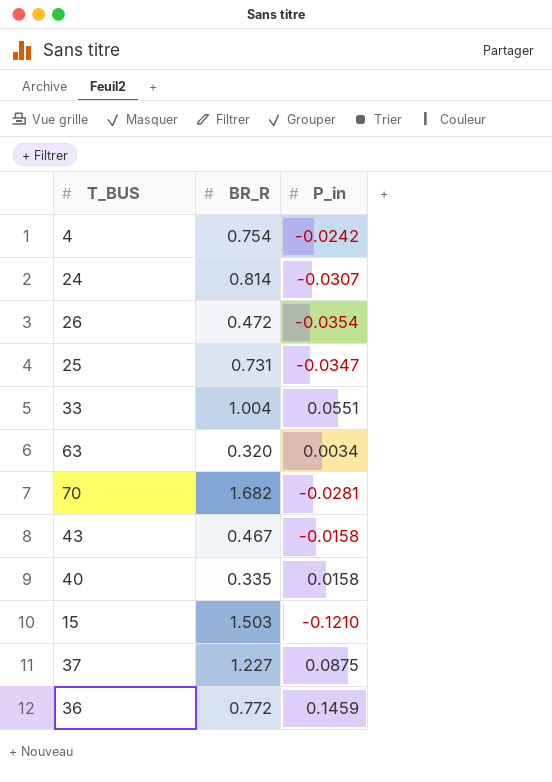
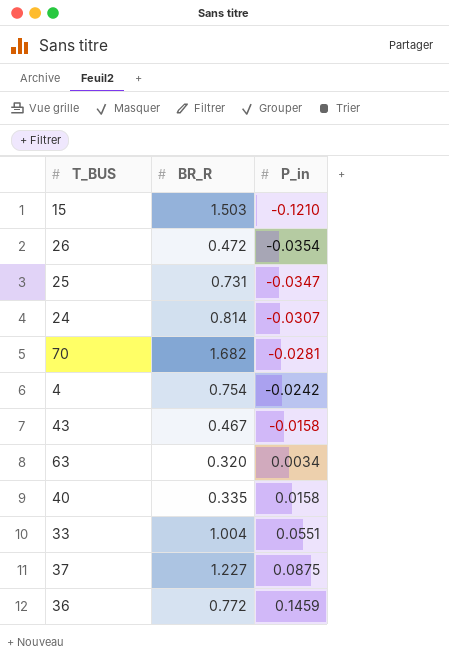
row order: none -> P_in ascending

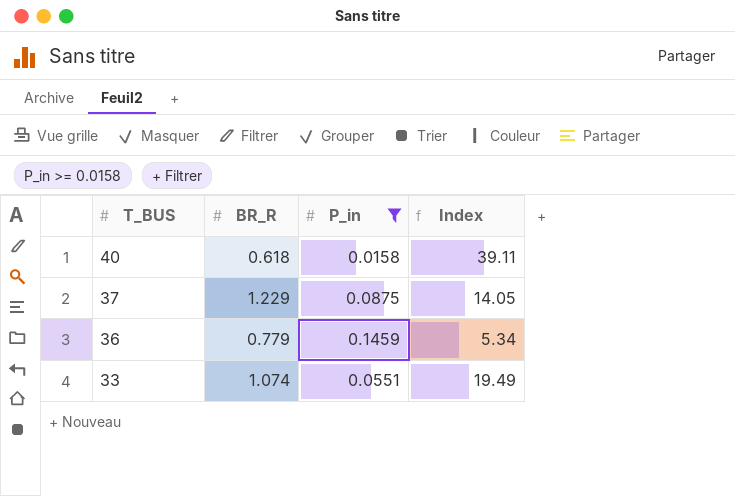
filter: none -> P_in >= 0.0158
row order: P_in ascending -> T_BUS descending
column Index | formula: none -> [BR_R] / [P_in]
40 | BR_R: 0.335 -> 0.618
37 | BR_R: 1.227 -> 1.229
36 | BR_R: 0.772 -> 0.779
33 | BR_R: 1.004 -> 1.074

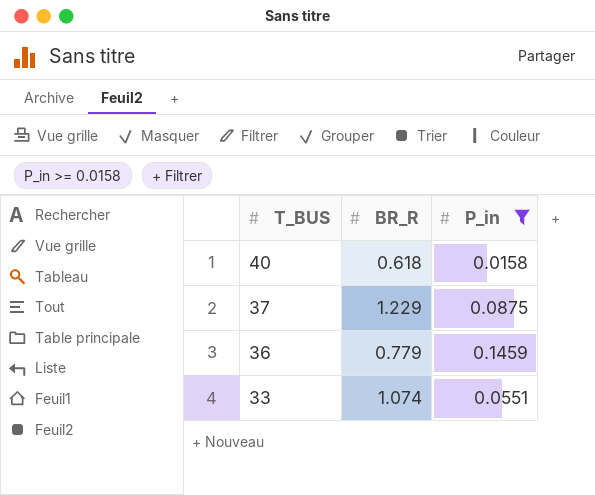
column Index | formula: [BR_R] / [P_in] -> none

